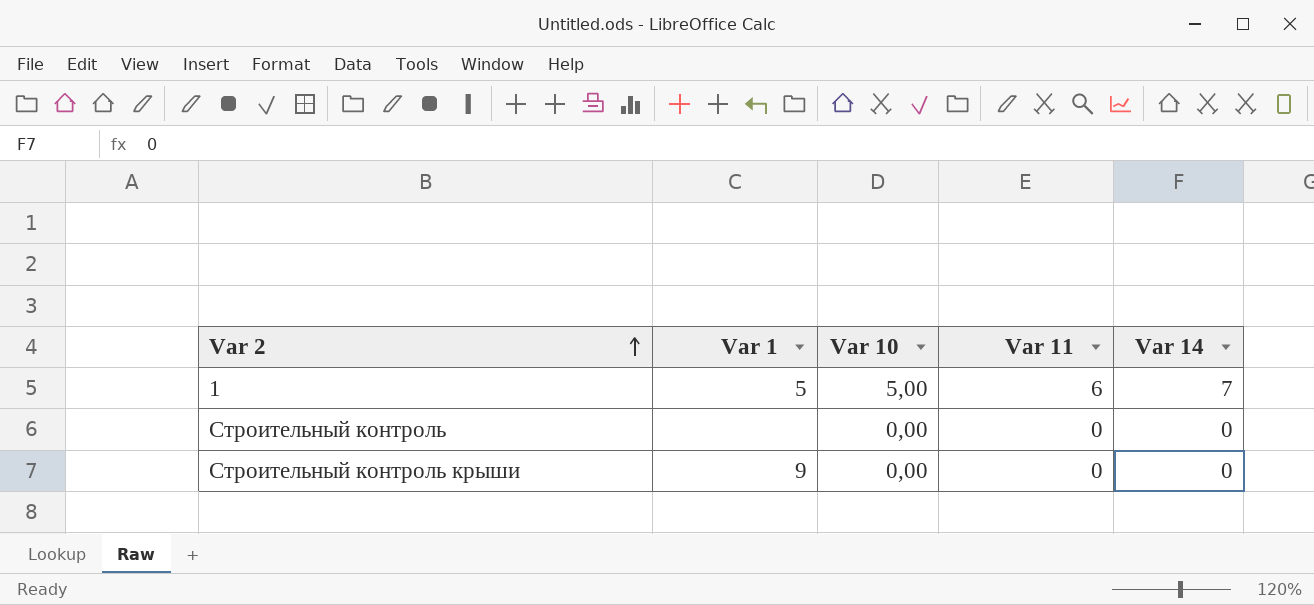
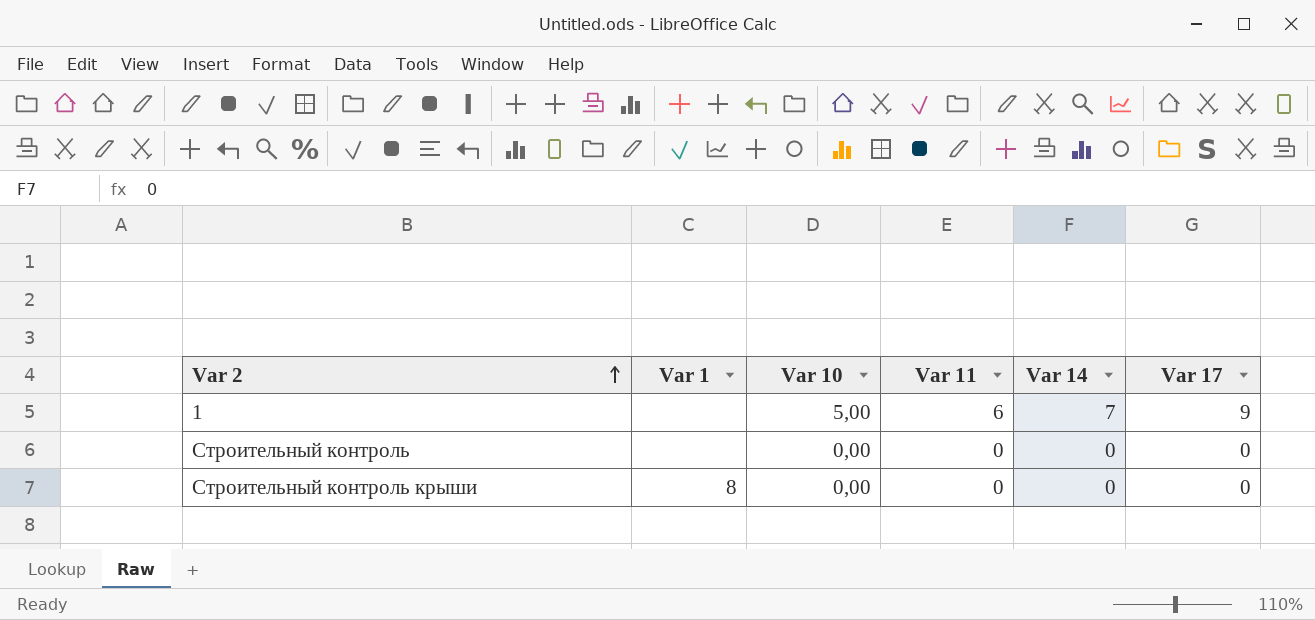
column Var 17 | position: none -> 6
1 | Var 1: 5 -> none
Строительный контроль крыши | Var 1: 9 -> 8

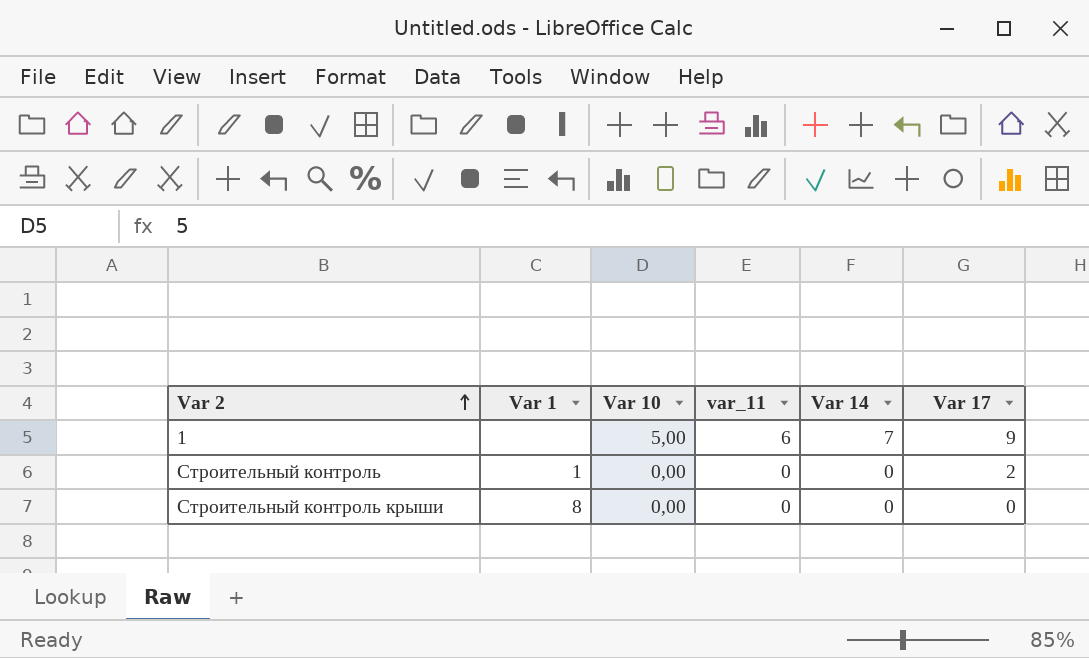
column name: Var 11 -> var_11
Строительный контроль | Var 1: none -> 1
Строительный контроль | Var 17: 0 -> 2

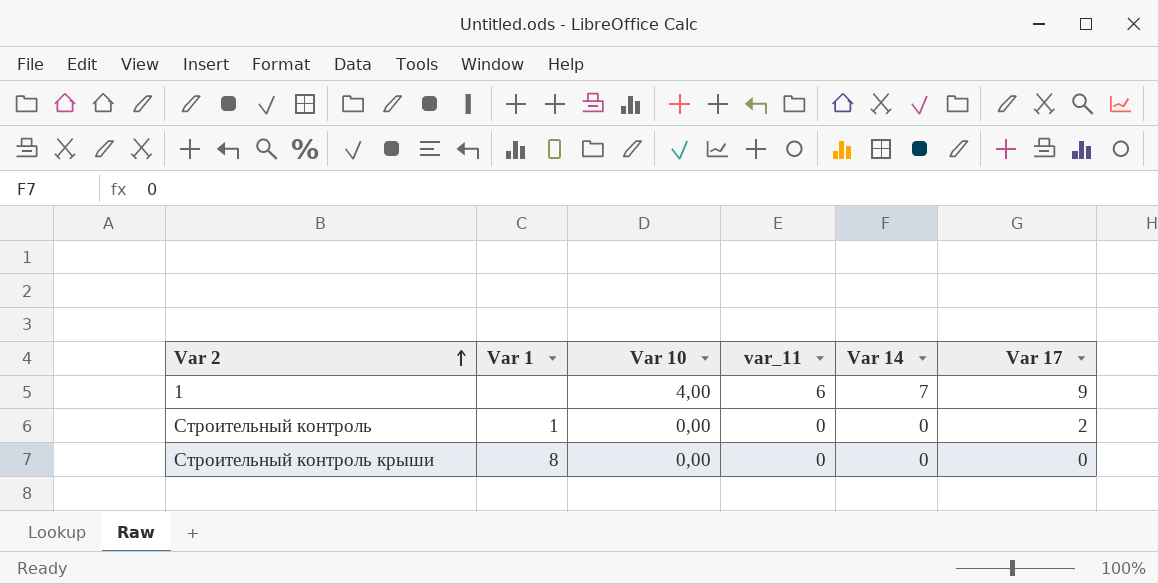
1 | Var 10: 5,00 -> 4,00

